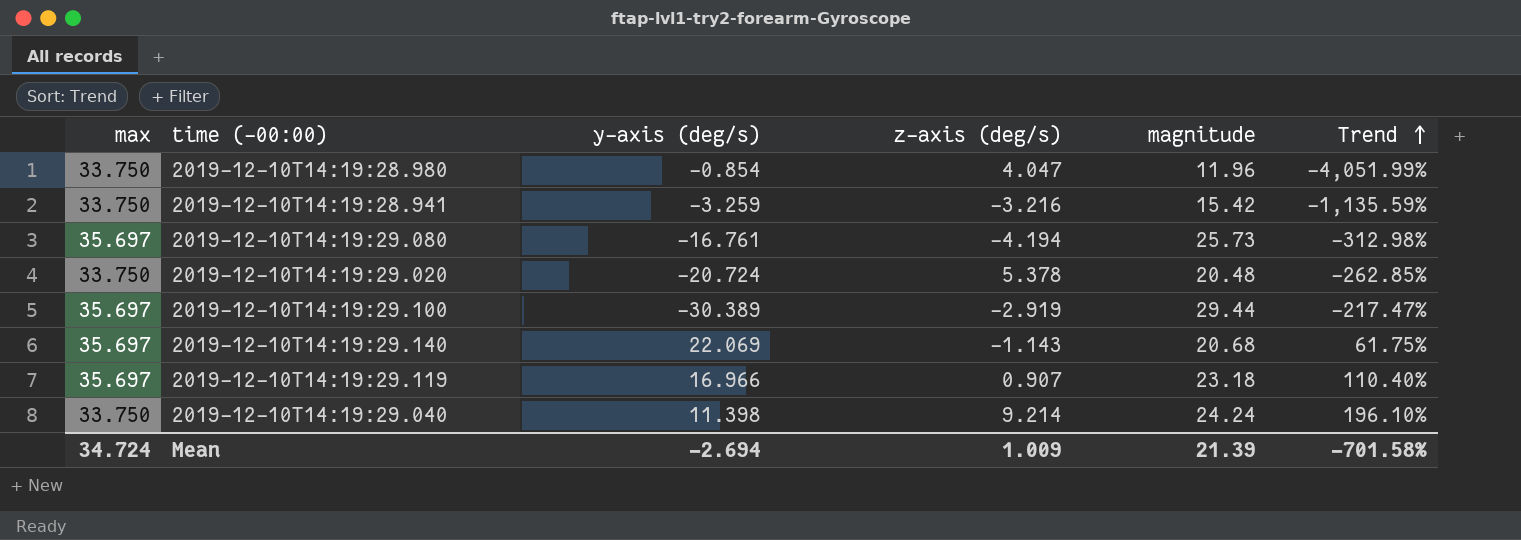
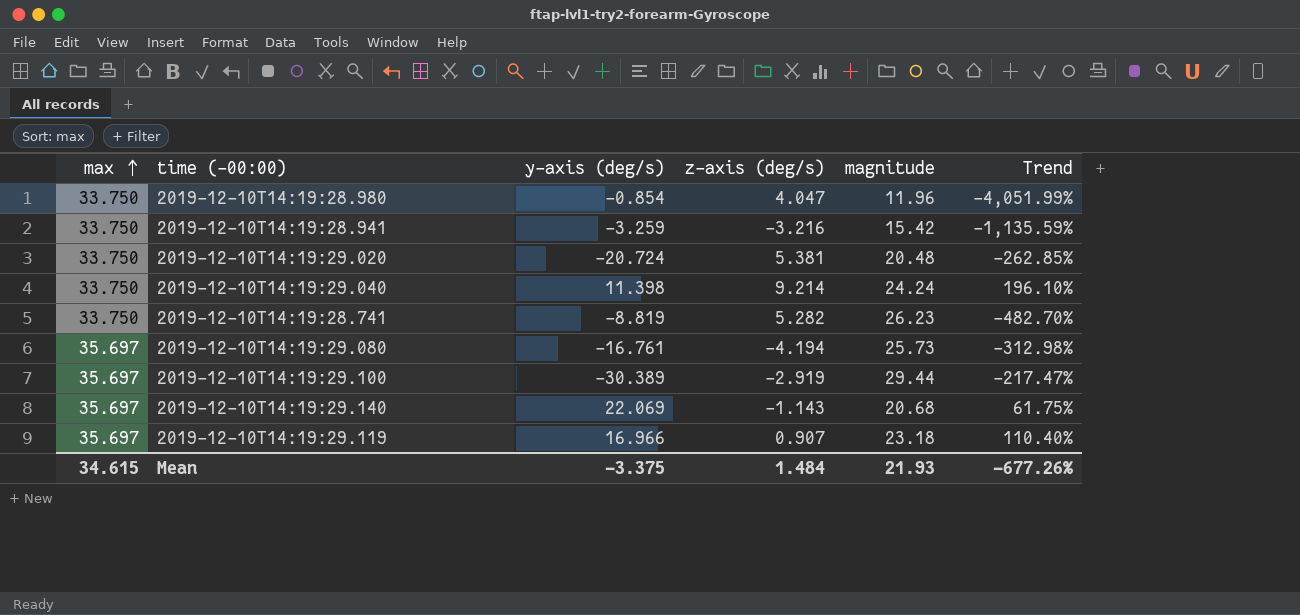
row order: Trend ascending -> max ascending
2019-12-10T14:19:29.020 | z-axis (deg/s): 5.378 -> 5.381
row 2019-12-10T14:19:28.741: none -> 33.750 | -8.819 | 5.282 | 26.23 | -482.70%
Mean | max: 34.724 -> 34.615
Mean | y-axis (deg/s): -2.694 -> -3.375
Mean | z-axis (deg/s): 1.009 -> 1.484
Mean | magnitude: 21.39 -> 21.93
Mean | Trend: -701.58% -> -677.26%

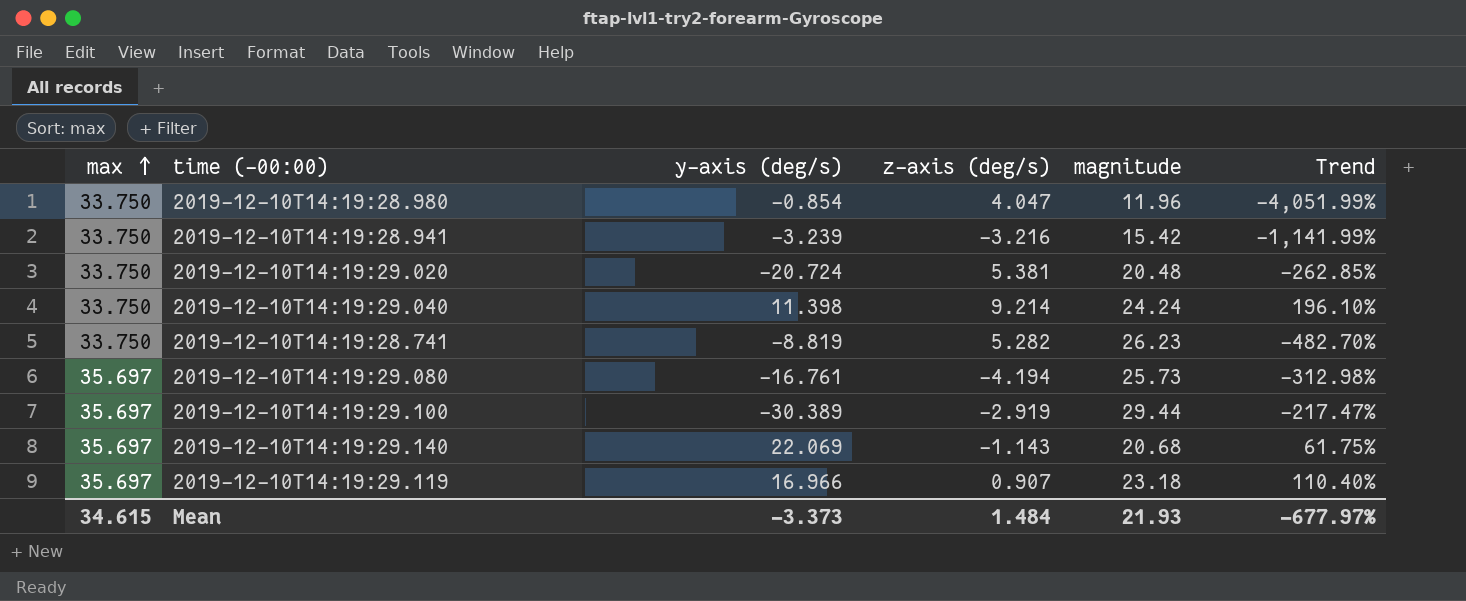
2019-12-10T14:19:28.941 | y-axis (deg/s): -3.259 -> -3.239
2019-12-10T14:19:28.941 | Trend: -1,135.59% -> -1,141.99%
Mean | y-axis (deg/s): -3.375 -> -3.373
Mean | Trend: -677.26% -> -677.97%

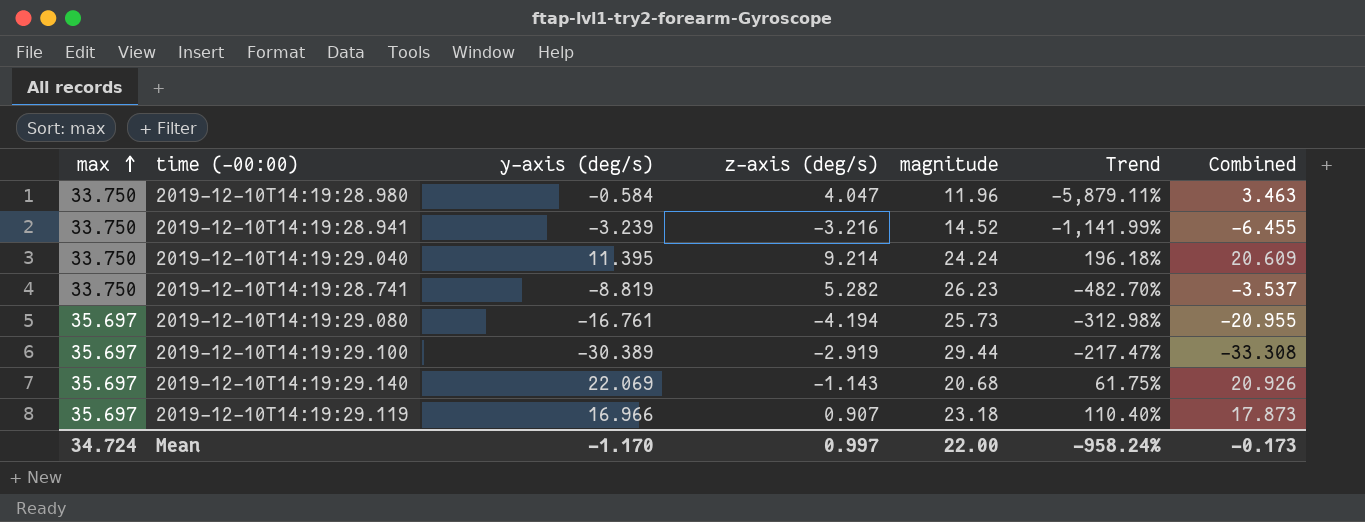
column Combined | formula: none -> [y-axis (deg/s)] + [z-axis (deg/s)]
row 2019-12-10T14:19:29.020: 33.750 | -20.724 | 5.381 | 20.48 | -262.85% -> none
2019-12-10T14:19:28.980 | y-axis (deg/s): -0.854 -> -0.584
2019-12-10T14:19:28.980 | Trend: -4,051.99% -> -5,879.11%
2019-12-10T14:19:28.941 | magnitude: 15.42 -> 14.52
2019-12-10T14:19:29.040 | y-axis (deg/s): 11.398 -> 11.395
2019-12-10T14:19:29.040 | Trend: 196.10% -> 196.18%
Mean | max: 34.615 -> 34.724
Mean | y-axis (deg/s): -3.373 -> -1.170
Mean | z-axis (deg/s): 1.484 -> 0.997
Mean | magnitude: 21.93 -> 22.00
Mean | Trend: -677.97% -> -958.24%

